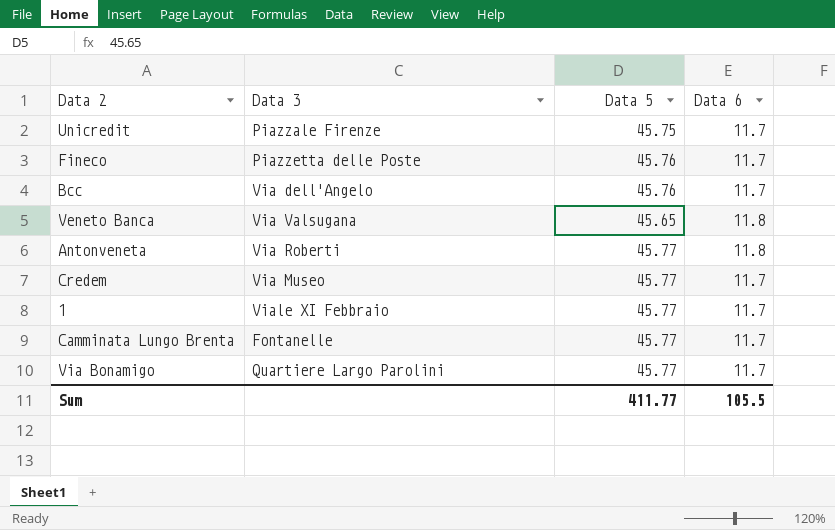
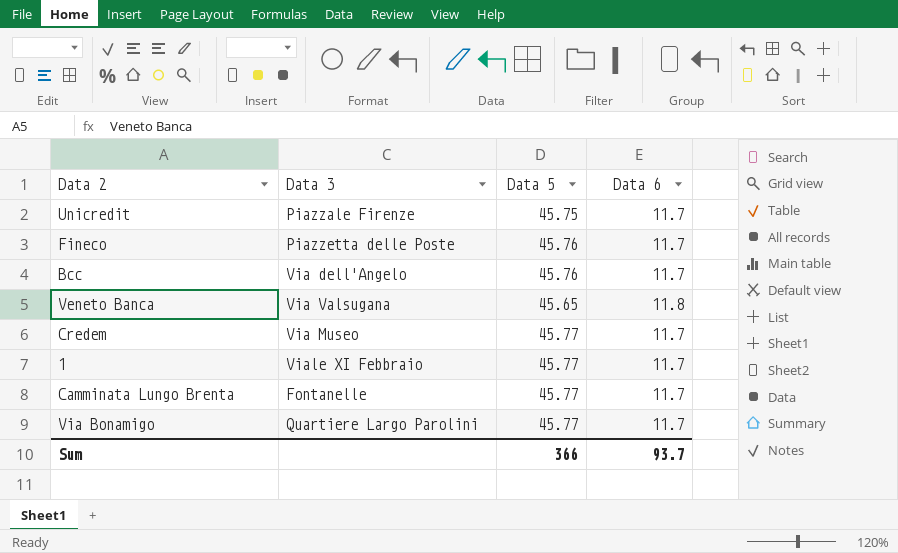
row Antonveneta: Via Roberti | 45.77 | 11.8 -> none
Sum | Data 5: 411.77 -> 366
Sum | Data 6: 105.5 -> 93.7

